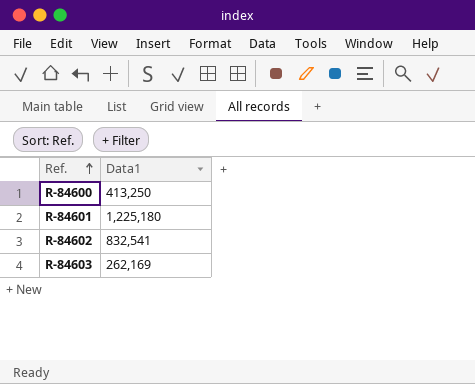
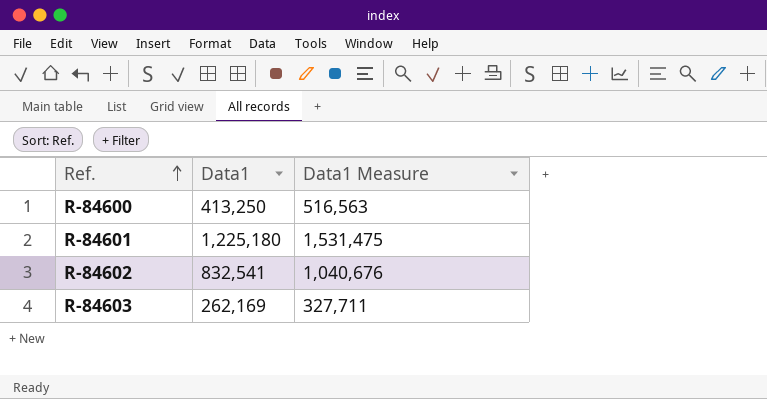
column Data1 Measure | formula: none -> [Data1] * 1.25

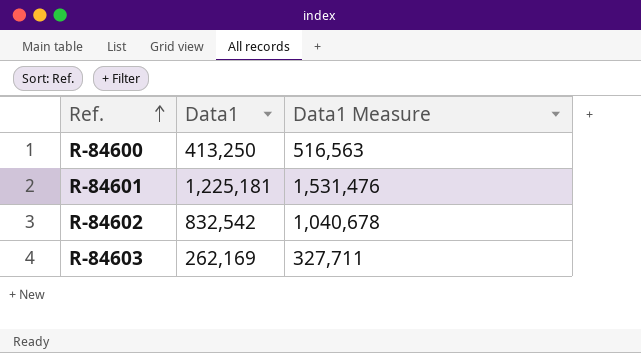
R-84601 | Data1: 1,225,180 -> 1,225,181
R-84601 | Data1 Measure: 1,531,475 -> 1,531,476
R-84602 | Data1: 832,541 -> 832,542
R-84602 | Data1 Measure: 1,040,676 -> 1,040,678

